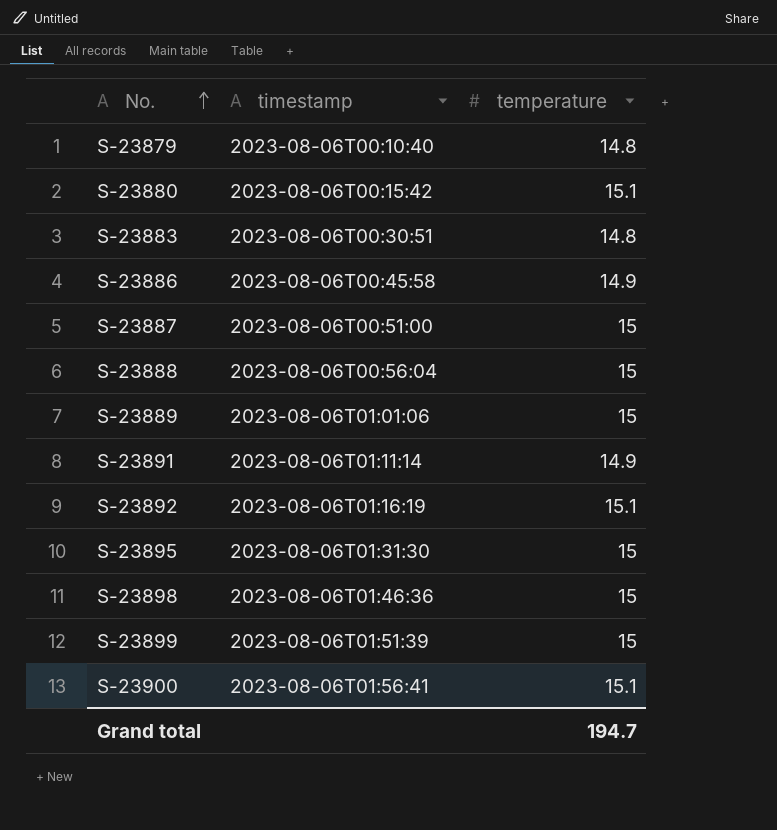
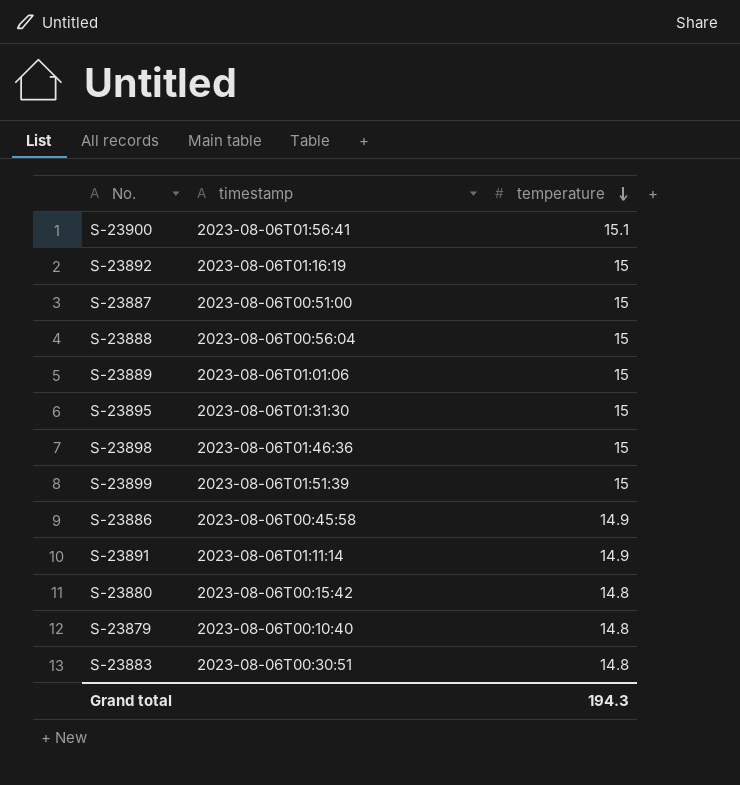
row order: No. ascending -> temperature descending
S-23892 | temperature: 15.1 -> 15
S-23880 | temperature: 15.1 -> 14.8
Grand total | temperature: 194.7 -> 194.3

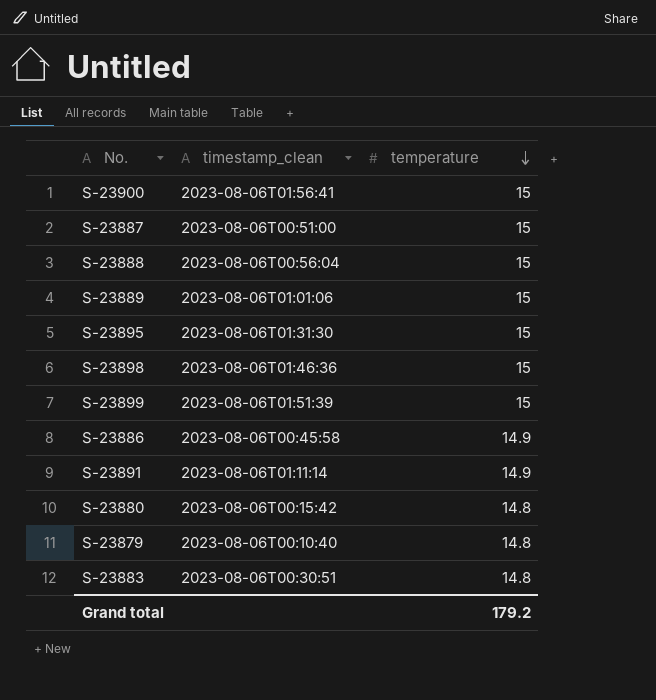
column name: timestamp -> timestamp_clean
row S-23892: 2023-08-06T01:16:19 | 15 -> none
S-23900 | temperature: 15.1 -> 15
Grand total | temperature: 194.3 -> 179.2

